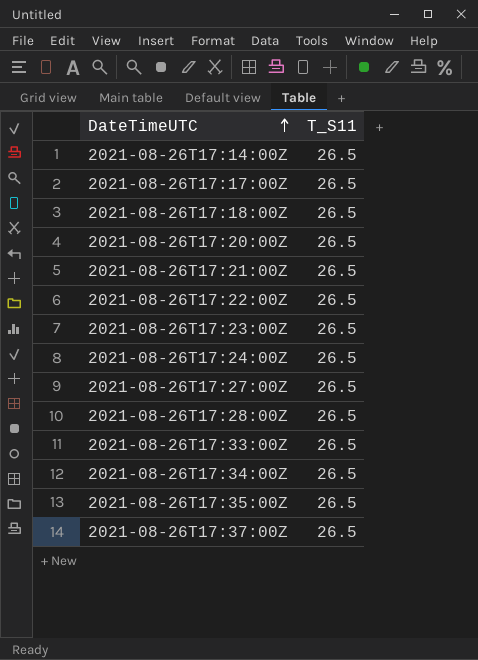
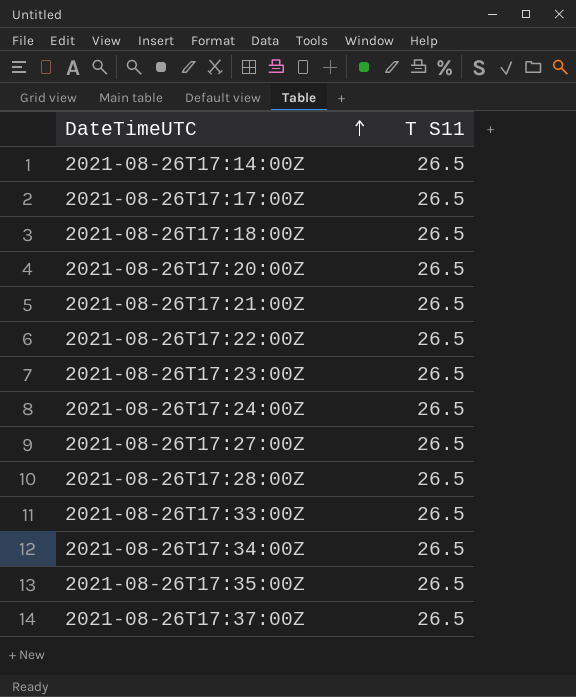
column name: T_S11 -> T S11

